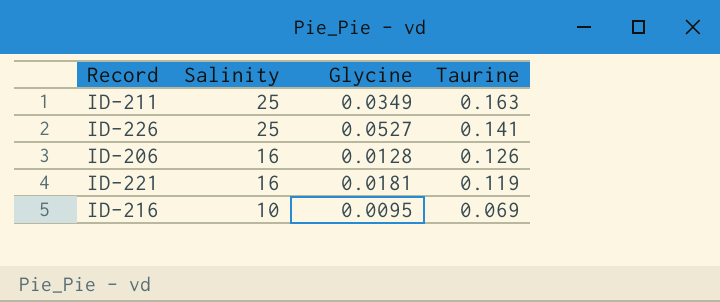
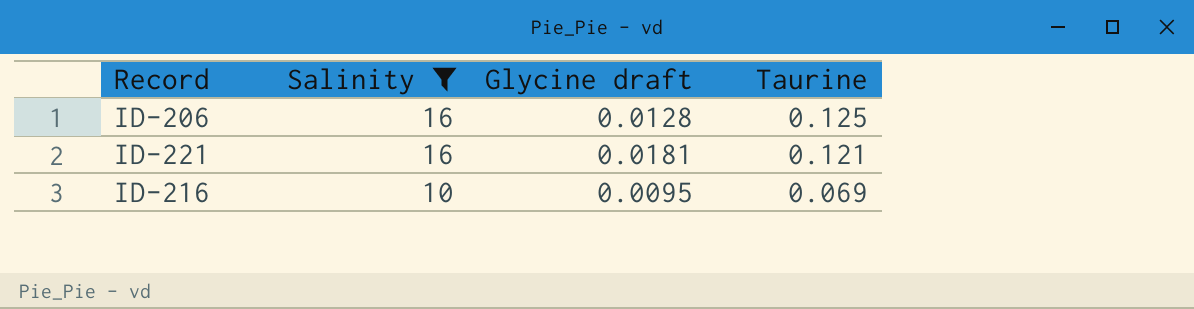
filter: none -> Salinity != 25
column name: Glycine -> Glycine draft
ID-206 | Taurine: 0.126 -> 0.125
ID-221 | Taurine: 0.119 -> 0.121

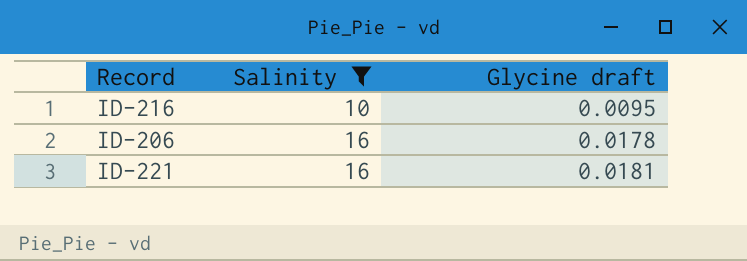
row order: Salinity descending -> Salinity ascending
column Taurine | position: 4 -> none
ID-206 | Glycine draft: 0.0128 -> 0.0178

